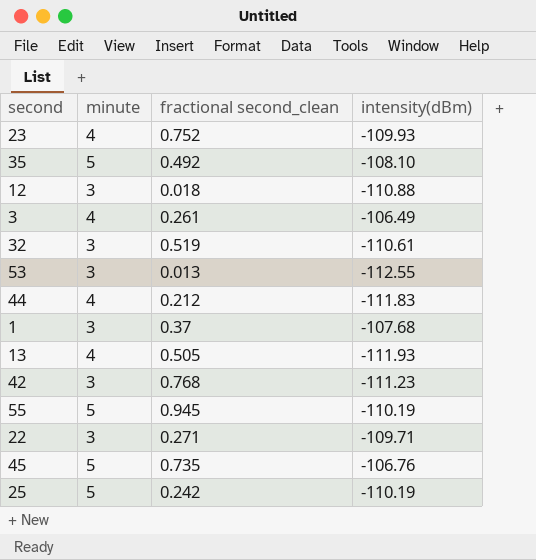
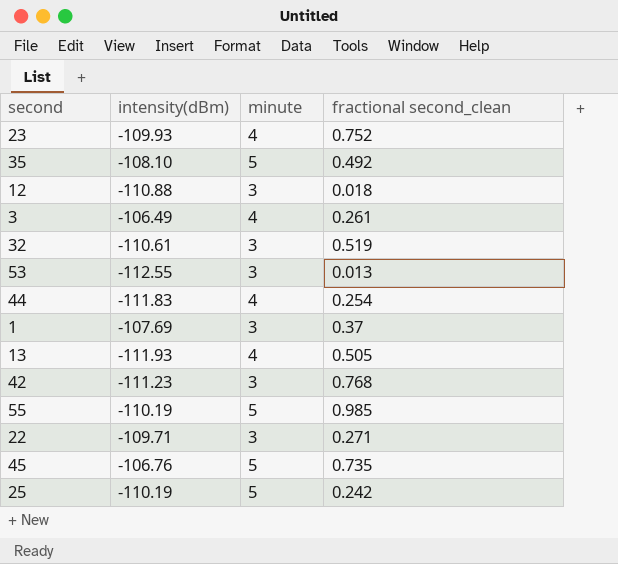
column intensity(dBm) | position: 4 -> 2
44 | fractional second_clean: 0.212 -> 0.254
1 | intensity(dBm): -107.68 -> -107.69
55 | fractional second_clean: 0.945 -> 0.985

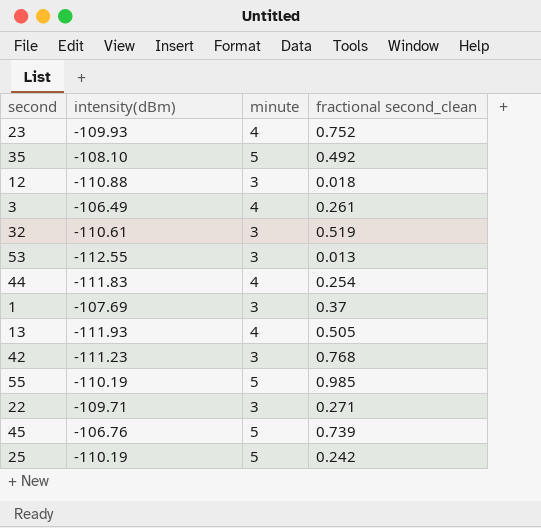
45 | fractional second_clean: 0.735 -> 0.739

